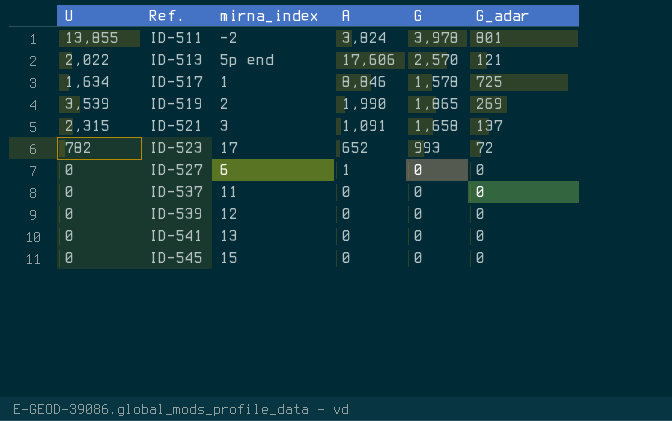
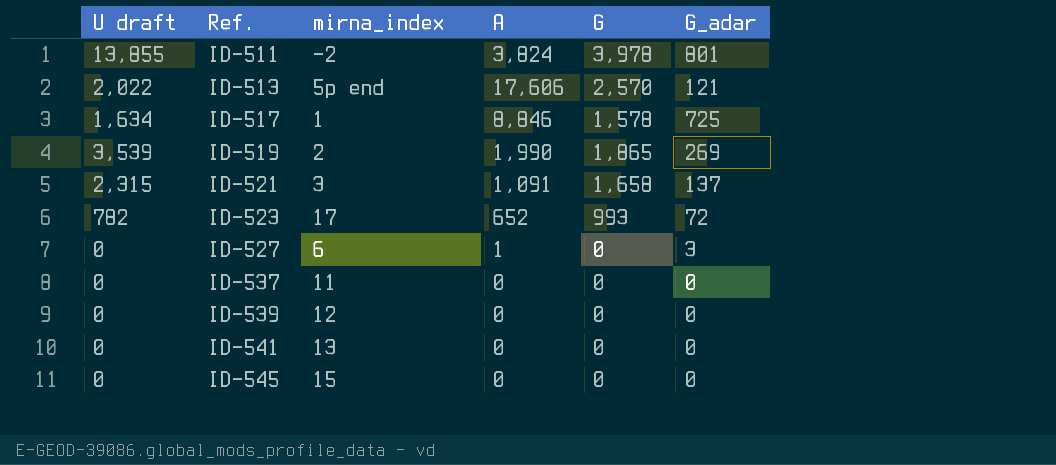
column name: U -> U draft
ID-527 | G_adar: 0 -> 3

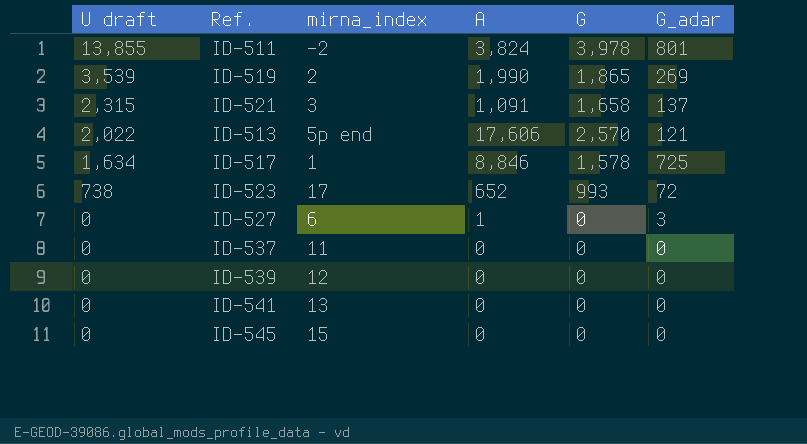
row order: Ref. ascending -> U draft descending
ID-523 | U draft: 782 -> 738

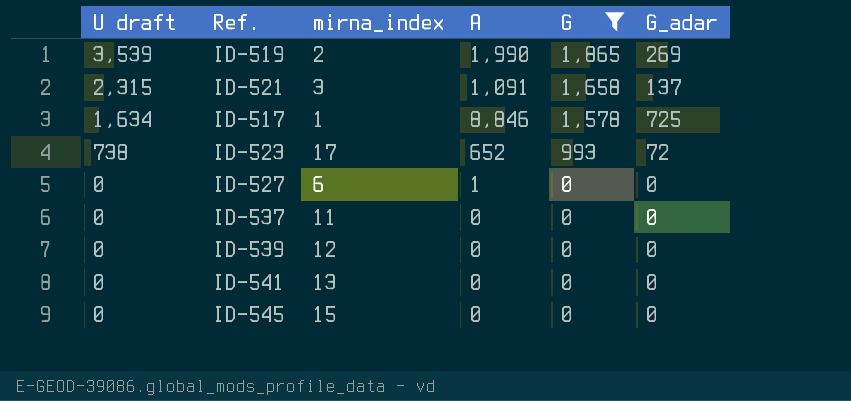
filter: none -> G <= 1,865
ID-527 | G_adar: 3 -> 0

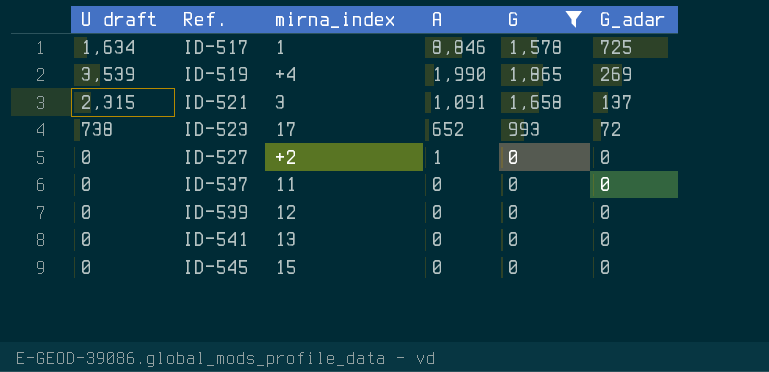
row order: U draft descending -> Ref. ascending
ID-519 | mirna_index: 2 -> +4
ID-527 | mirna_index: 6 -> +2

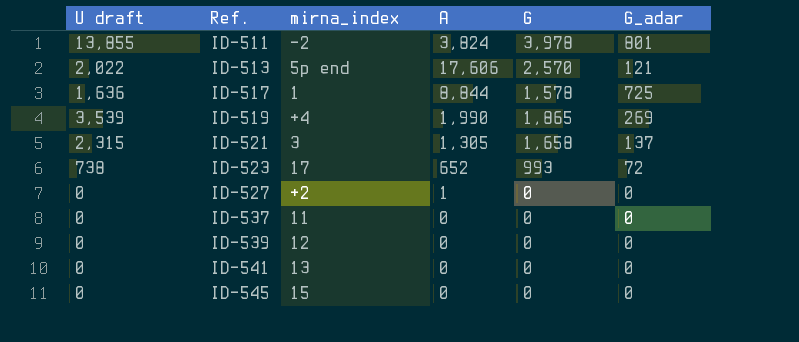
filter: G <= 1,865 -> none
ID-517 | U draft: 1,634 -> 1,636
ID-517 | A: 8,846 -> 8,844
ID-521 | A: 1,091 -> 1,305

